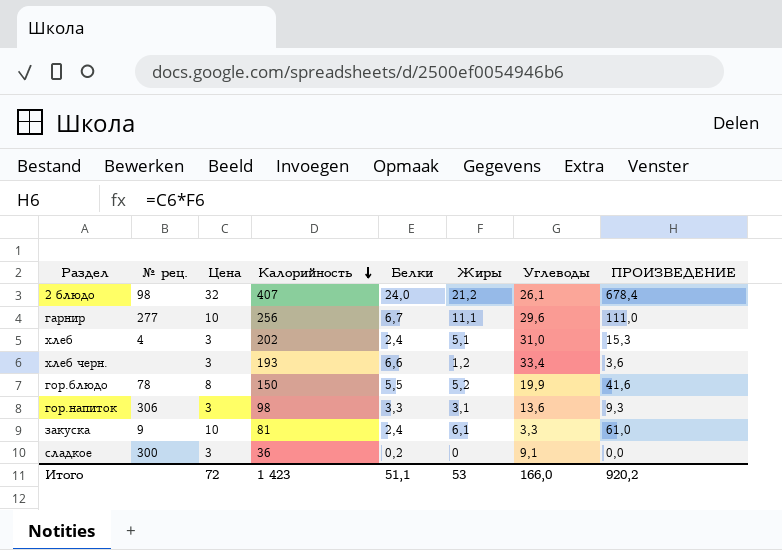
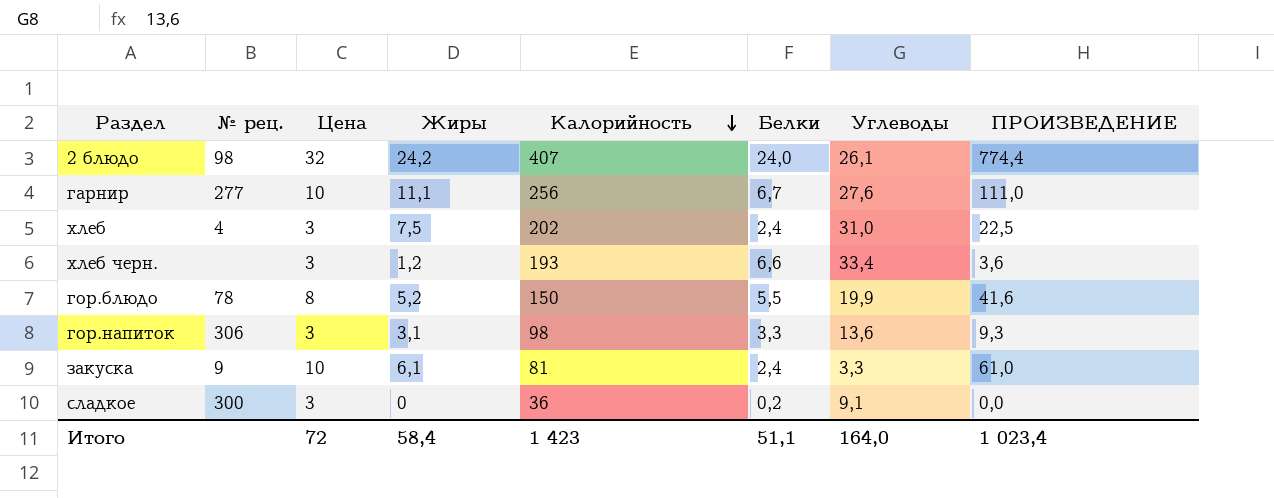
column Жиры | position: 6 -> 4
2 блюдо | Жиры: 21,2 -> 24,2
2 блюдо | ПРОИЗВЕДЕНИЕ: 678,4 -> 774,4
гарнир | Углеводы: 29,6 -> 27,6
хлеб | Жиры: 5,1 -> 7,5
хлеб | ПРОИЗВЕДЕНИЕ: 15,3 -> 22,5
Итого | Жиры: 53 -> 58,4
Итого | Углеводы: 166,0 -> 164,0
Итого | ПРОИЗВЕДЕНИЕ: 920,2 -> 1 023,4

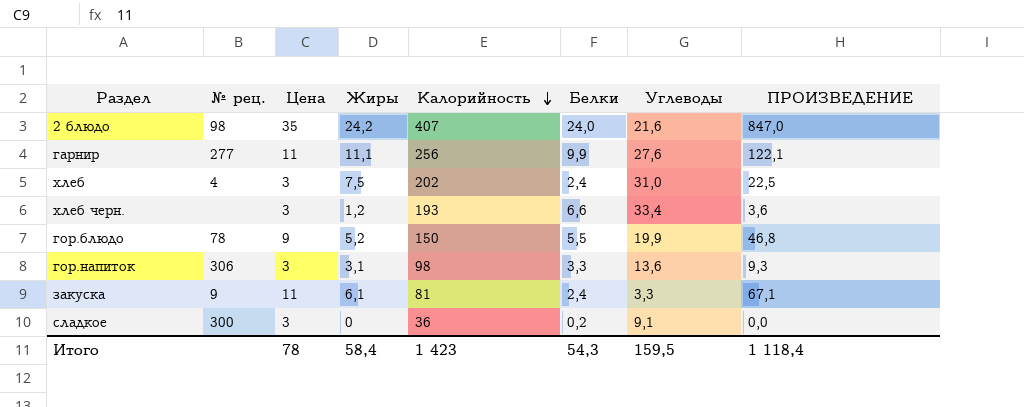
2 блюдо | Цена: 32 -> 35
2 блюдо | Углеводы: 26,1 -> 21,6
2 блюдо | ПРОИЗВЕДЕНИЕ: 774,4 -> 847,0
гарнир | Цена: 10 -> 11
гарнир | Белки: 6,7 -> 9,9
гарнир | ПРОИЗВЕДЕНИЕ: 111,0 -> 122,1
гор.блюдо | Цена: 8 -> 9
гор.блюдо | ПРОИЗВЕДЕНИЕ: 41,6 -> 46,8
закуска | Цена: 10 -> 11
закуска | ПРОИЗВЕДЕНИЕ: 61,0 -> 67,1
Итого | Цена: 72 -> 78
Итого | Белки: 51,1 -> 54,3
Итого | Углеводы: 164,0 -> 159,5
Итого | ПРОИЗВЕДЕНИЕ: 1 023,4 -> 1 118,4

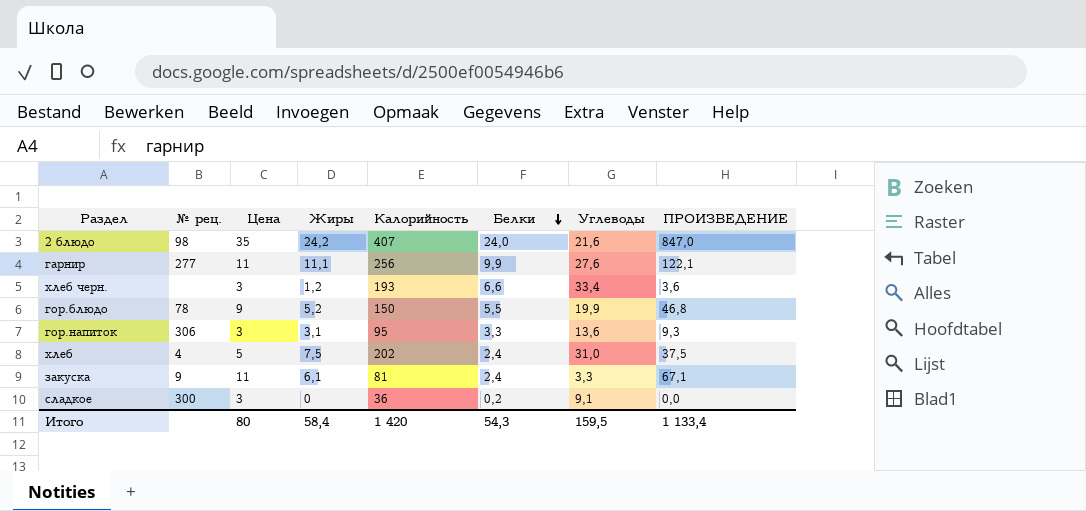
row order: Калорийность descending -> Белки descending
гор.напиток | Калорийность: 98 -> 95
хлеб | Цена: 3 -> 5
хлеб | ПРОИЗВЕДЕНИЕ: 22,5 -> 37,5
Итого | Цена: 78 -> 80
Итого | Калорийность: 1 423 -> 1 420
Итого | ПРОИЗВЕДЕНИЕ: 1 118,4 -> 1 133,4

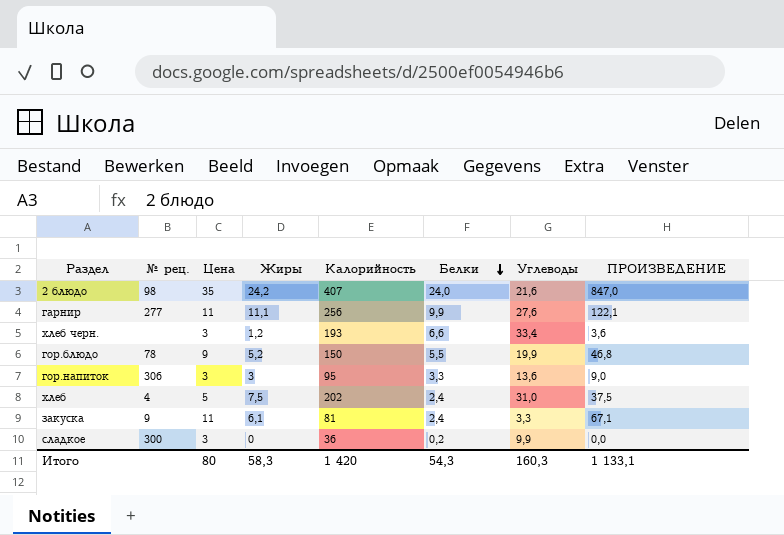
гор.напиток | Жиры: 3,1 -> 3
гор.напиток | ПРОИЗВЕДЕНИЕ: 9,3 -> 9,0
сладкое | Углеводы: 9,1 -> 9,9
Итого | Жиры: 58,4 -> 58,3
Итого | Углеводы: 159,5 -> 160,3
Итого | ПРОИЗВЕДЕНИЕ: 1 133,4 -> 1 133,1

